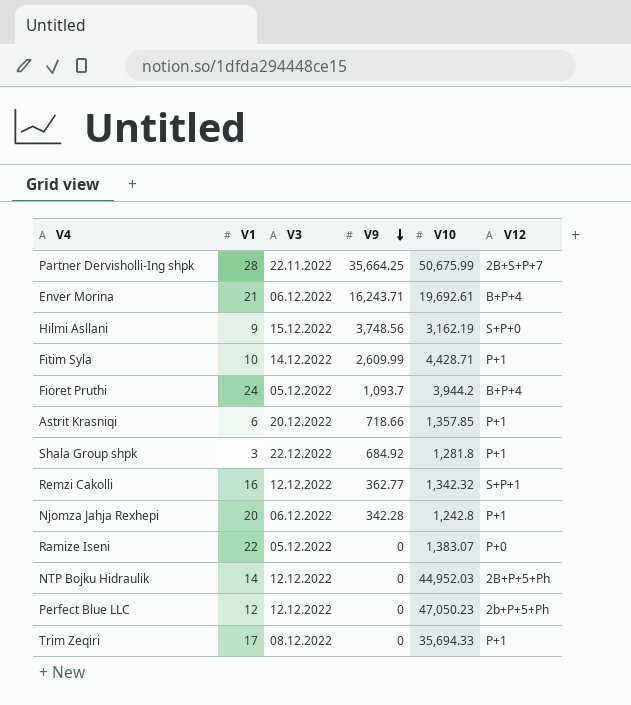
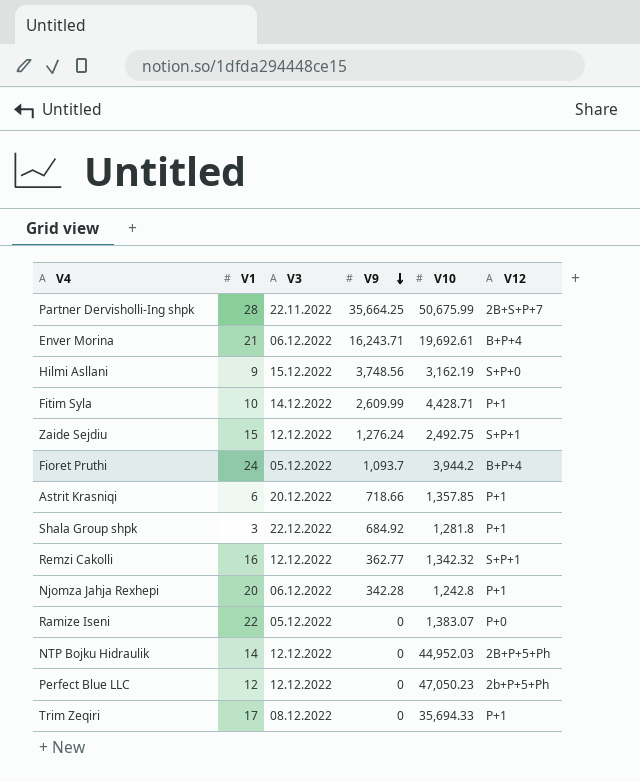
row Zaide Sejdiu: none -> 15 | 12.12.2022 | 1,276.24 | 2,492.75 | S+P+1

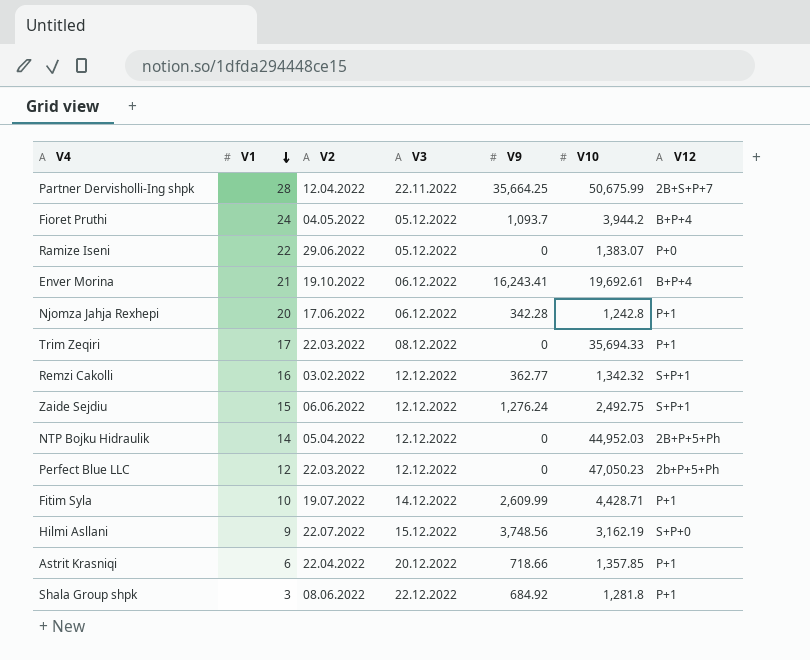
row order: V9 descending -> V1 descending
column V2 | position: none -> 3
Enver Morina | V9: 16,243.71 -> 16,243.41

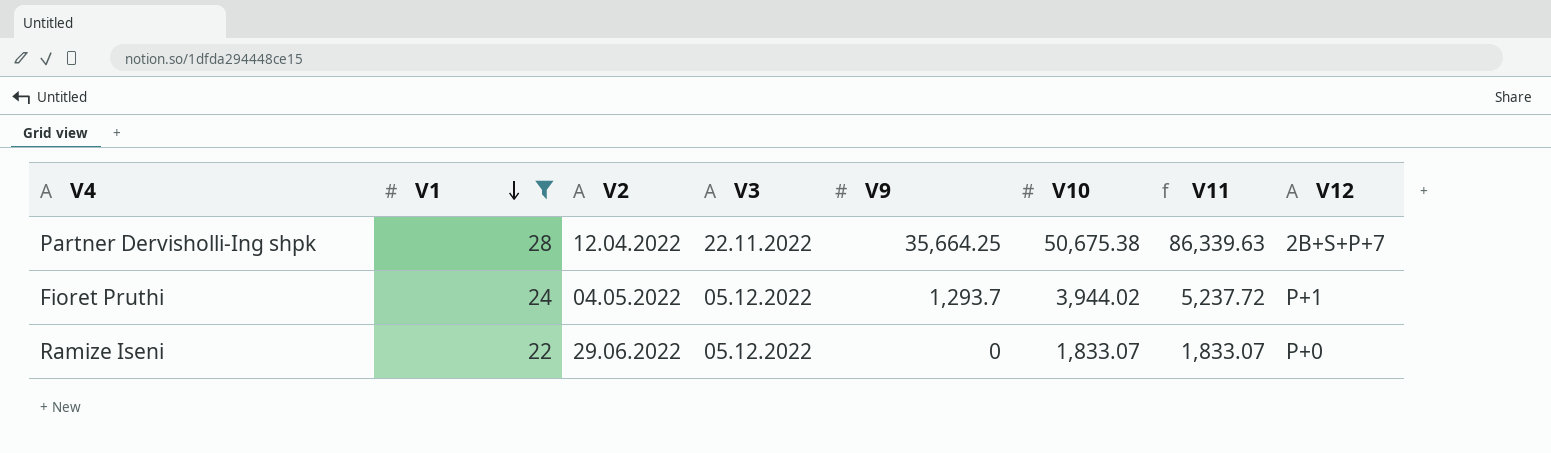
filter: none -> V1 >= 22
column V11 | formula: none -> [V9] + [V10]
Partner Dervisholli-Ing shpk | V10: 50,675.99 -> 50,675.38
Fioret Pruthi | V9: 1,093.7 -> 1,293.7
Fioret Pruthi | V10: 3,944.2 -> 3,944.02
Fioret Pruthi | V12: B+P+4 -> P+1
Ramize Iseni | V10: 1,383.07 -> 1,833.07

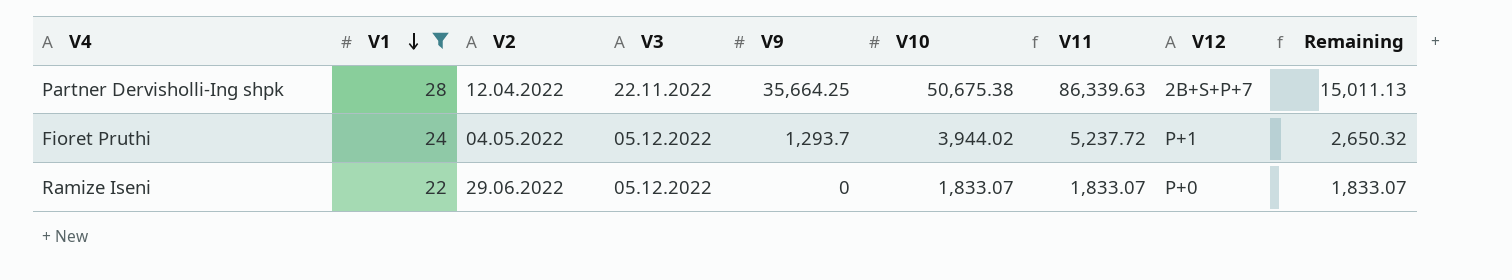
column Remaining | formula: none -> [V10] - [V9]

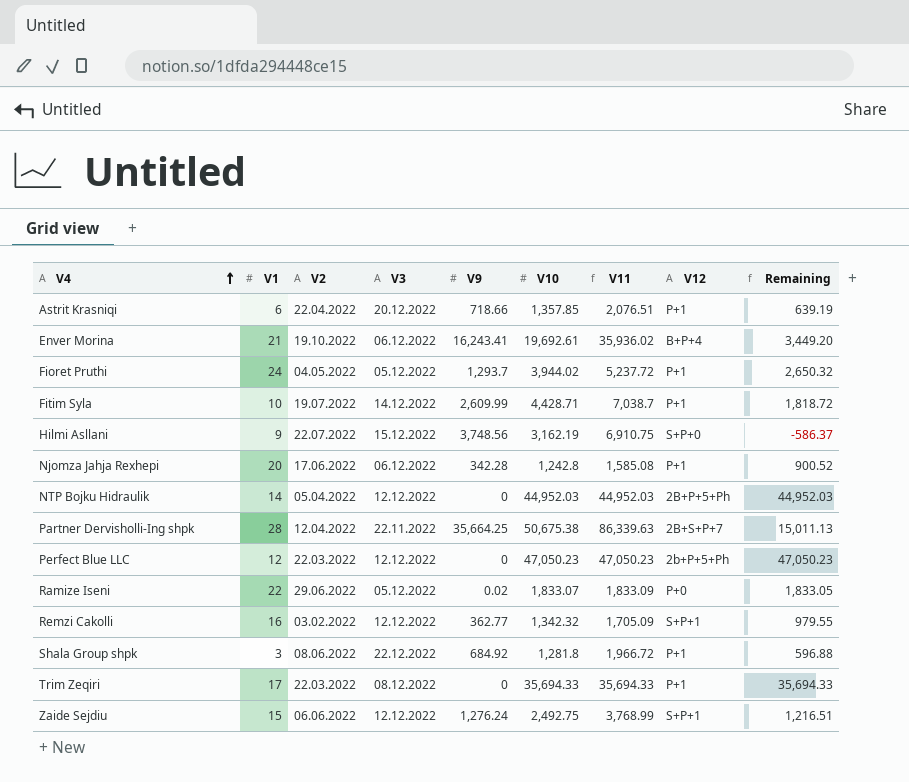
filter: V1 >= 22 -> none
row order: V1 descending -> V4 ascending
Ramize Iseni | V9: 0 -> 0.02
Ramize Iseni | V11: 1,833.07 -> 1,833.09
Ramize Iseni | Remaining: 1,833.07 -> 1,833.05

